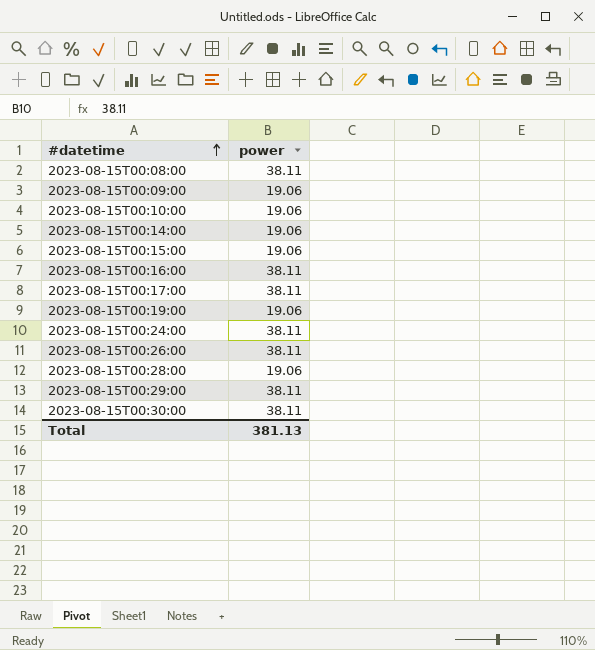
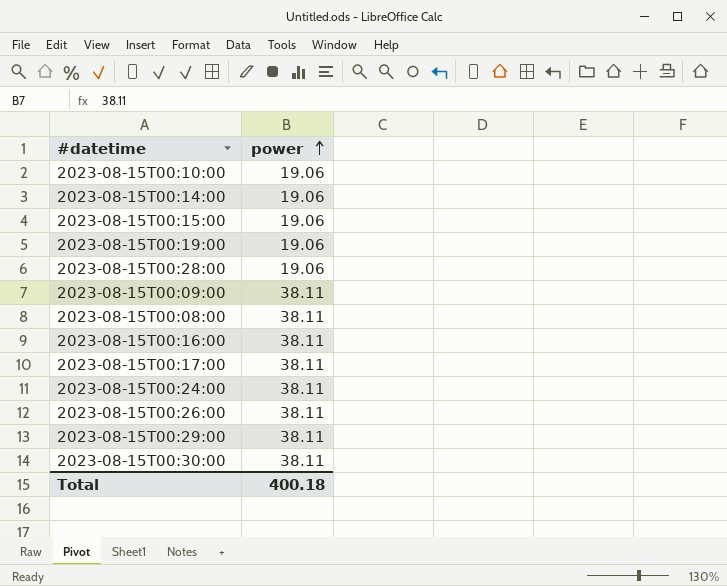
row order: #datetime ascending -> power ascending
2023-08-15T00:09:00 | power: 19.06 -> 38.11
Total | power: 381.13 -> 400.18

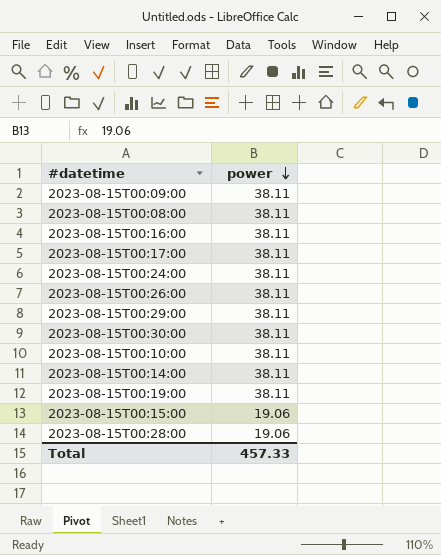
row order: power ascending -> power descending
2023-08-15T00:10:00 | power: 19.06 -> 38.11
2023-08-15T00:14:00 | power: 19.06 -> 38.11
2023-08-15T00:19:00 | power: 19.06 -> 38.11
Total | power: 400.18 -> 457.33

